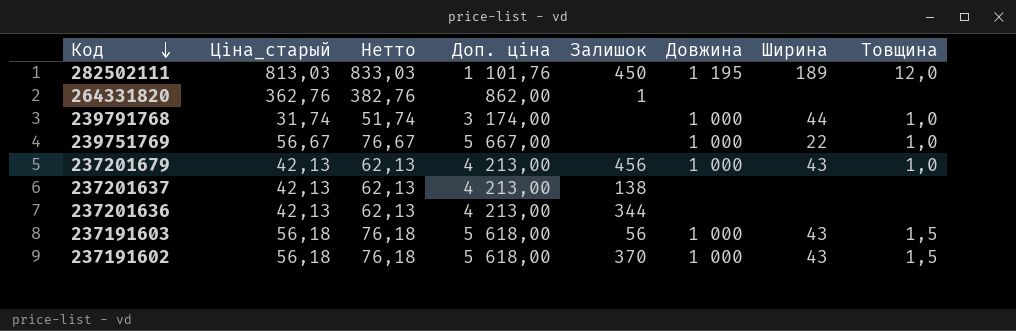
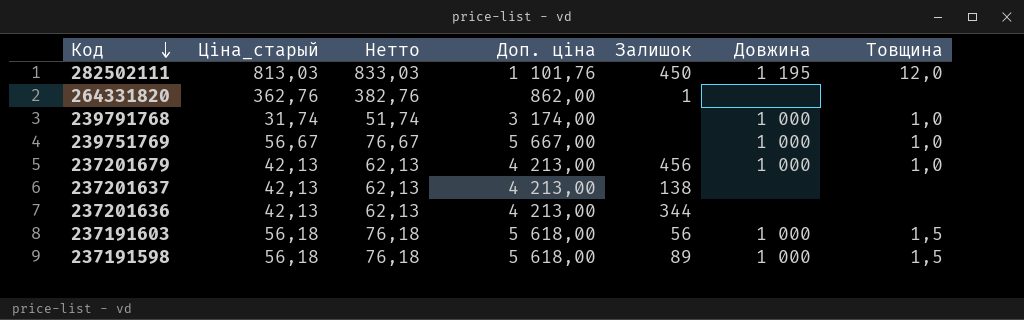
column Ширина | position: 7 -> none
row 237191602: 56,18 | 76,18 | 5 618,00 | 370 | 1 000 | 43 | 1,5 -> none
row 237191598: none -> 56,18 | 76,18 | 5 618,00 | 89 | 1 000 | 1,5

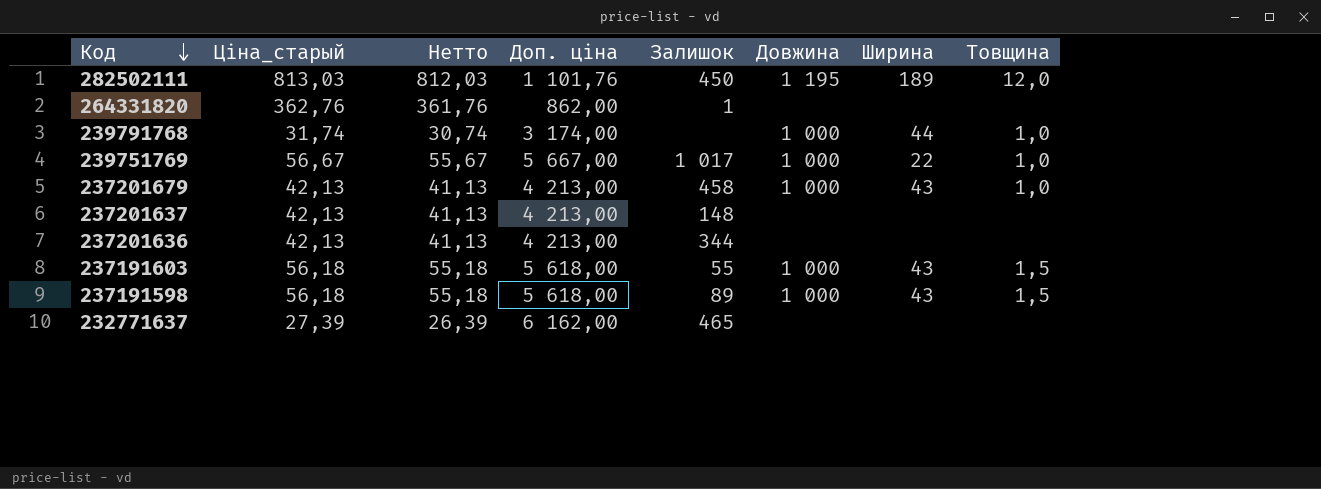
column Нетто | formula: [Ціна_старый] + 20 -> [Ціна_старый] - 1
column Ширина | position: none -> 7
239751769 | Залишок: none -> 1 017
237201679 | Залишок: 456 -> 458
237201637 | Залишок: 138 -> 148
237191603 | Залишок: 56 -> 55
row 232771637: none -> 27,39 | 26,39 | 6 162,00 | 465 | none | none | none

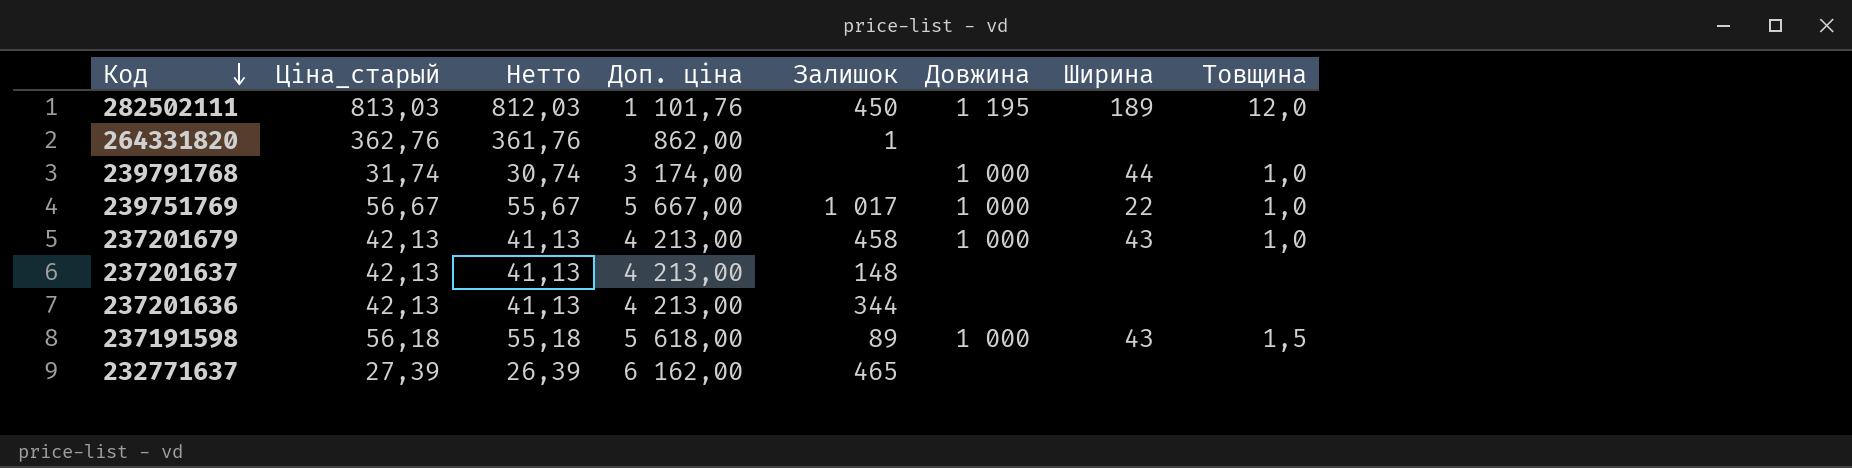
row 237191603: 56,18 | 55,18 | 5 618,00 | 55 | 1 000 | 43 | 1,5 -> none

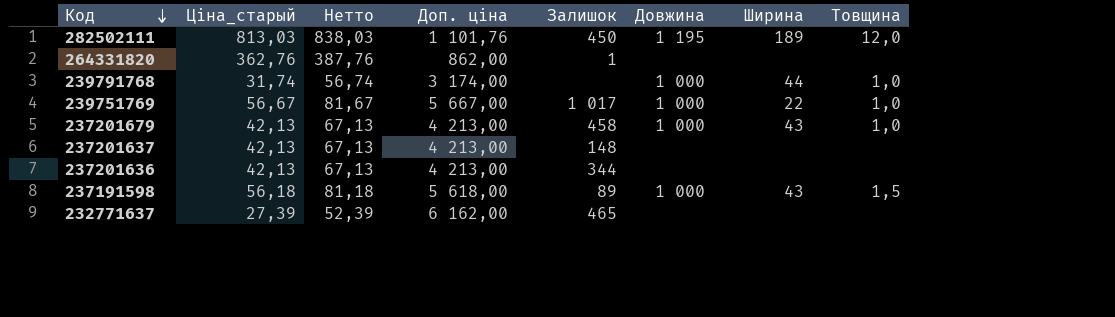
column Нетто | formula: [Ціна_старый] - 1 -> [Ціна_старый] + 25

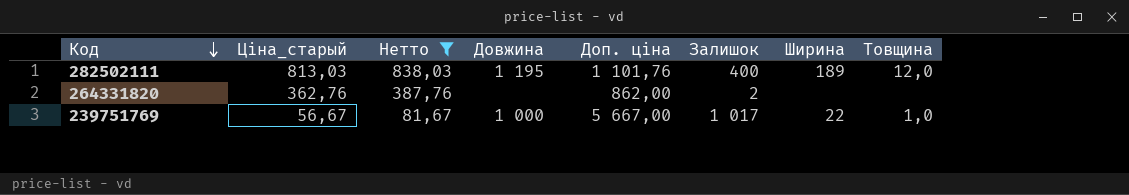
filter: none -> Нетто >= 81,67
column Довжина | position: 6 -> 4
282502111 | Залишок: 450 -> 400
264331820 | Залишок: 1 -> 2

